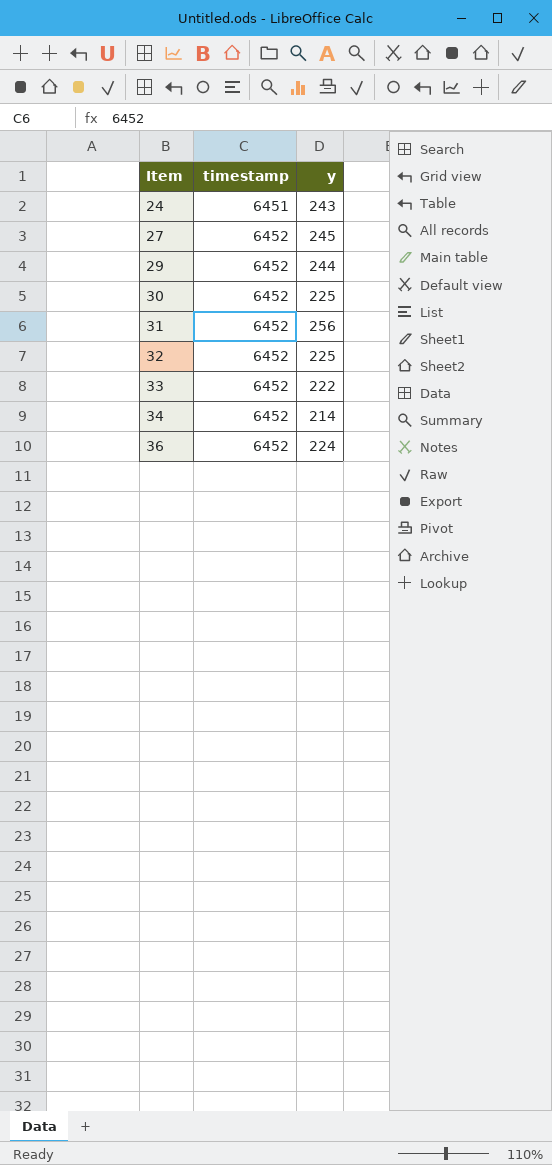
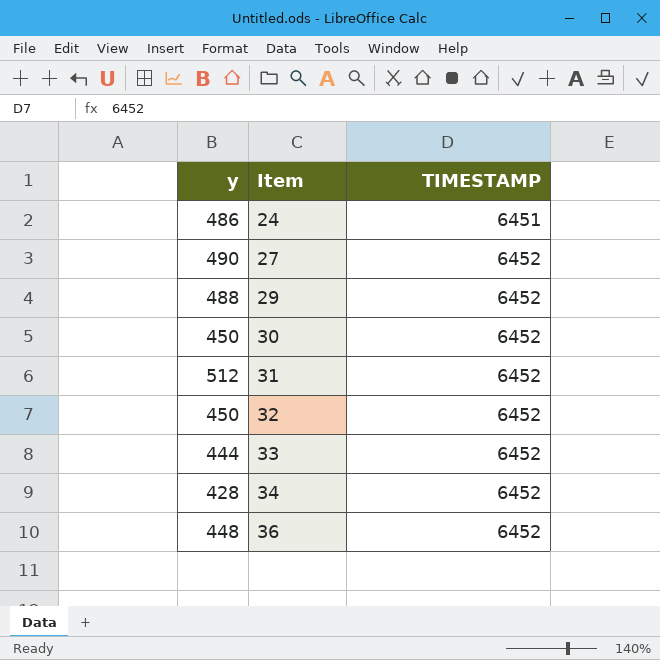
column y | position: 3 -> 1
column name: timestamp -> TIMESTAMP
24 | y: 243 -> 486
27 | y: 245 -> 490
29 | y: 244 -> 488
30 | y: 225 -> 450
31 | y: 256 -> 512
32 | y: 225 -> 450
33 | y: 222 -> 444
34 | y: 214 -> 428
36 | y: 224 -> 448

